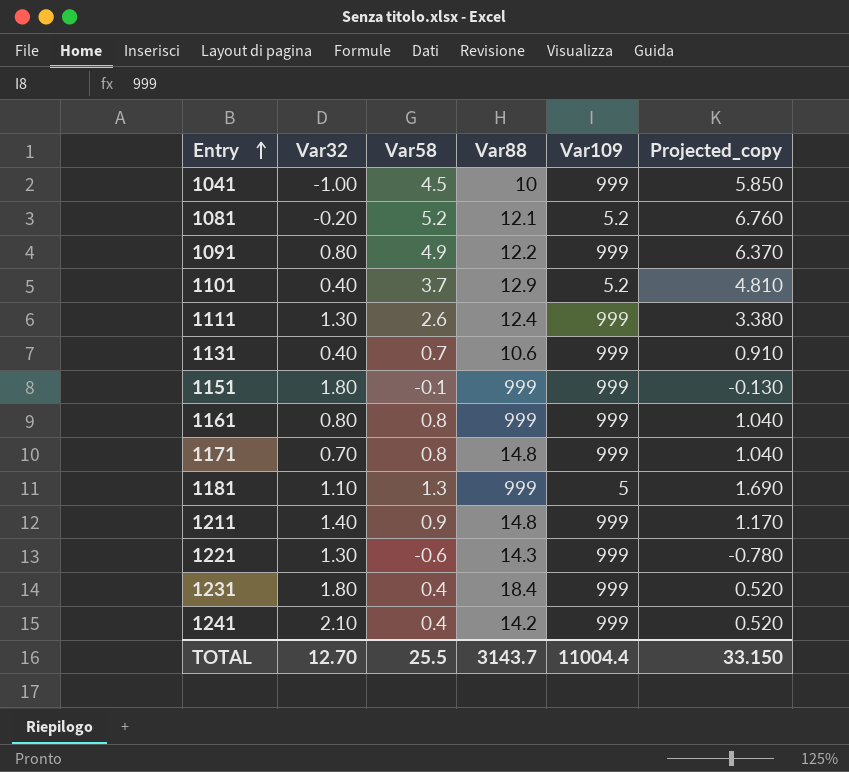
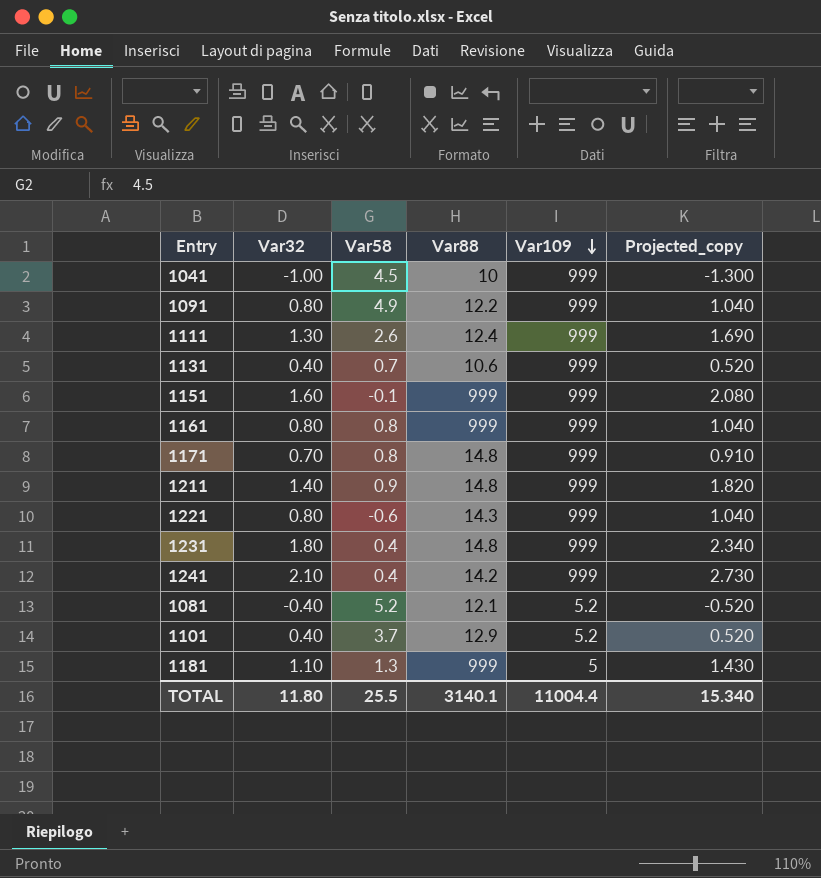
row order: Entry ascending -> Var109 descending
column Projected_copy | formula: [Var58] * 1.3 -> [Var32] * 1.3
1151 | Var32: 1.80 -> 1.60
1221 | Var32: 1.30 -> 0.80
1231 | Var88: 18.4 -> 14.8
1081 | Var32: -0.20 -> -0.40
TOTAL | Var32: 12.70 -> 11.80
TOTAL | Var88: 3143.7 -> 3140.1
TOTAL | Projected_copy: 33.150 -> 15.340

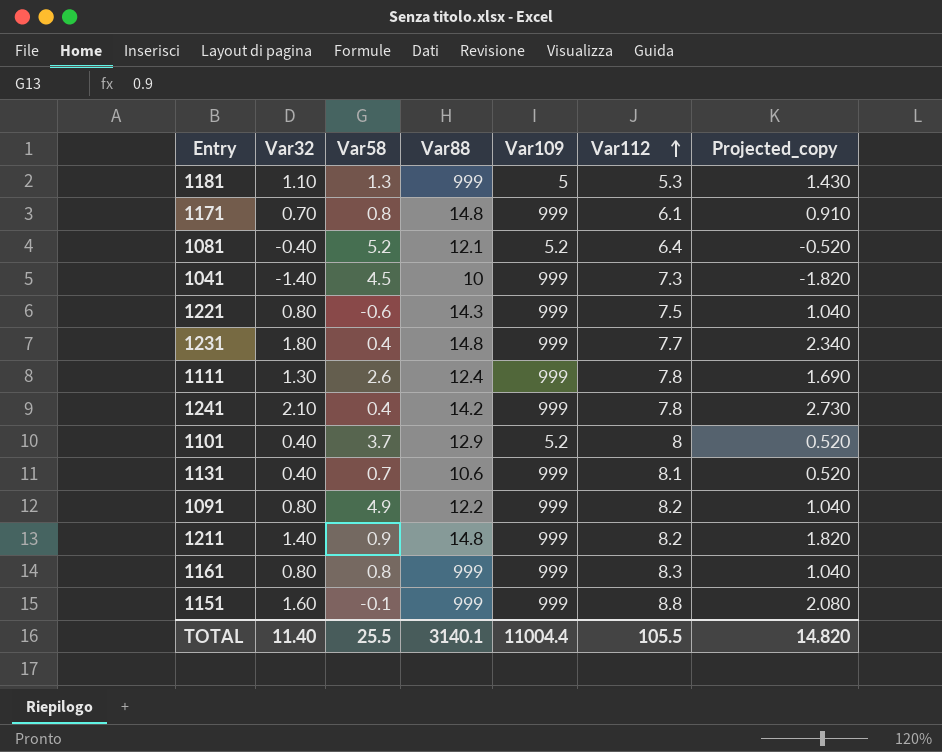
row order: Var109 descending -> Var112 ascending
column Var112 | position: none -> 6
1041 | Var32: -1.00 -> -1.40
1041 | Projected_copy: -1.300 -> -1.820
TOTAL | Var32: 11.80 -> 11.40
TOTAL | Projected_copy: 15.340 -> 14.820

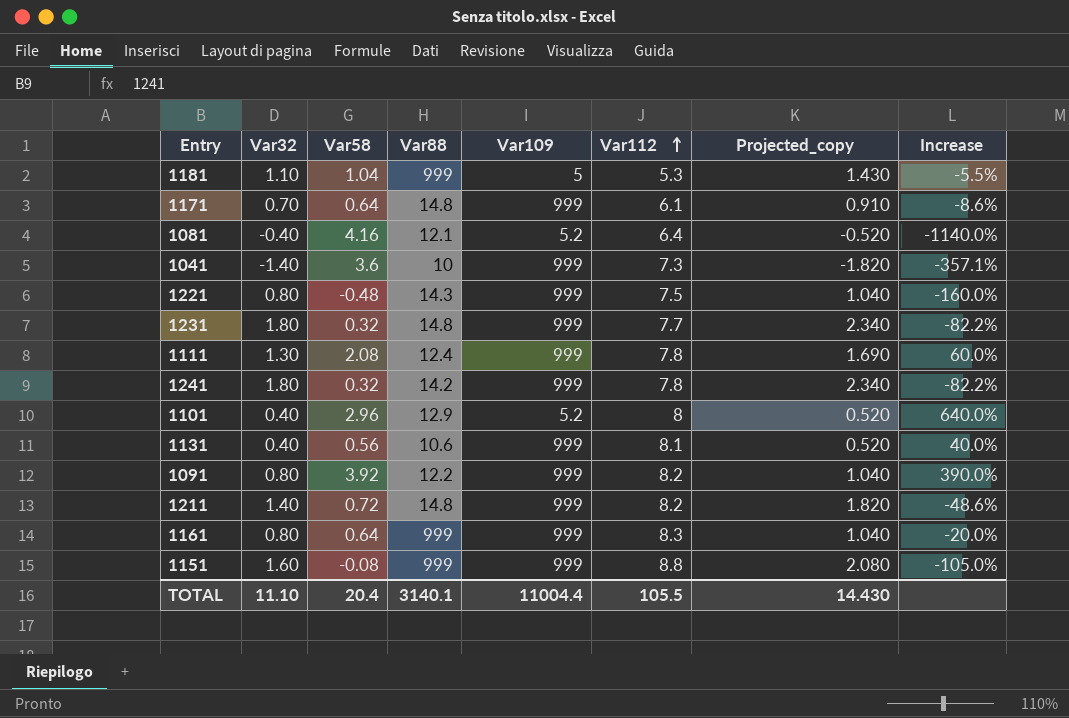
column Increase | formula: none -> ([Var58] - [Var32]) / [Var32]
1181 | Var58: 1.3 -> 1.04
1171 | Var58: 0.8 -> 0.64
1081 | Var58: 5.2 -> 4.16
1041 | Var58: 4.5 -> 3.6
1221 | Var58: -0.6 -> -0.48
1231 | Var58: 0.4 -> 0.32
1111 | Var58: 2.6 -> 2.08
1241 | Var32: 2.10 -> 1.80
1241 | Var58: 0.4 -> 0.32
1241 | Projected_copy: 2.730 -> 2.340
1101 | Var58: 3.7 -> 2.96
1131 | Var58: 0.7 -> 0.56
1091 | Var58: 4.9 -> 3.92
1211 | Var58: 0.9 -> 0.72
1161 | Var58: 0.8 -> 0.64
1151 | Var58: -0.1 -> -0.08
TOTAL | Var32: 11.40 -> 11.10
TOTAL | Var58: 25.5 -> 20.4
TOTAL | Projected_copy: 14.820 -> 14.430

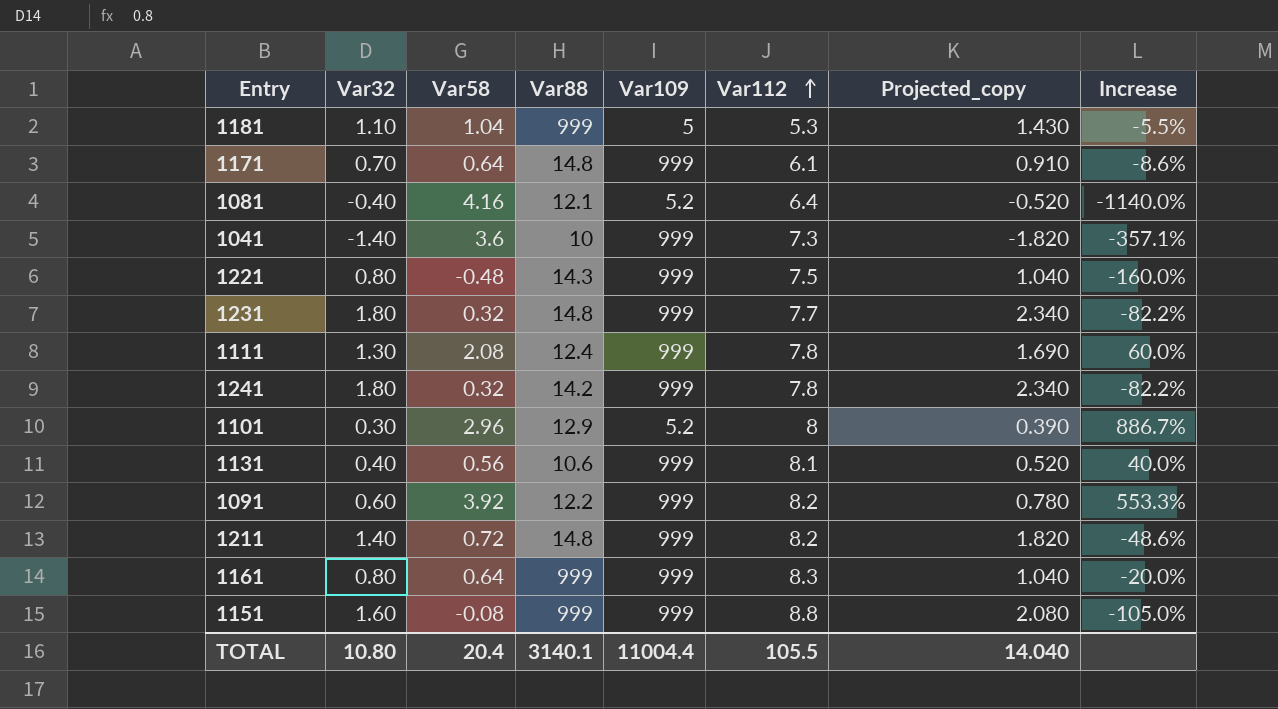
1101 | Var32: 0.40 -> 0.30
1101 | Projected_copy: 0.520 -> 0.390
1101 | Increase: 640.0% -> 886.7%
1091 | Var32: 0.80 -> 0.60
1091 | Projected_copy: 1.040 -> 0.780
1091 | Increase: 390.0% -> 553.3%
TOTAL | Var32: 11.10 -> 10.80
TOTAL | Projected_copy: 14.430 -> 14.040

